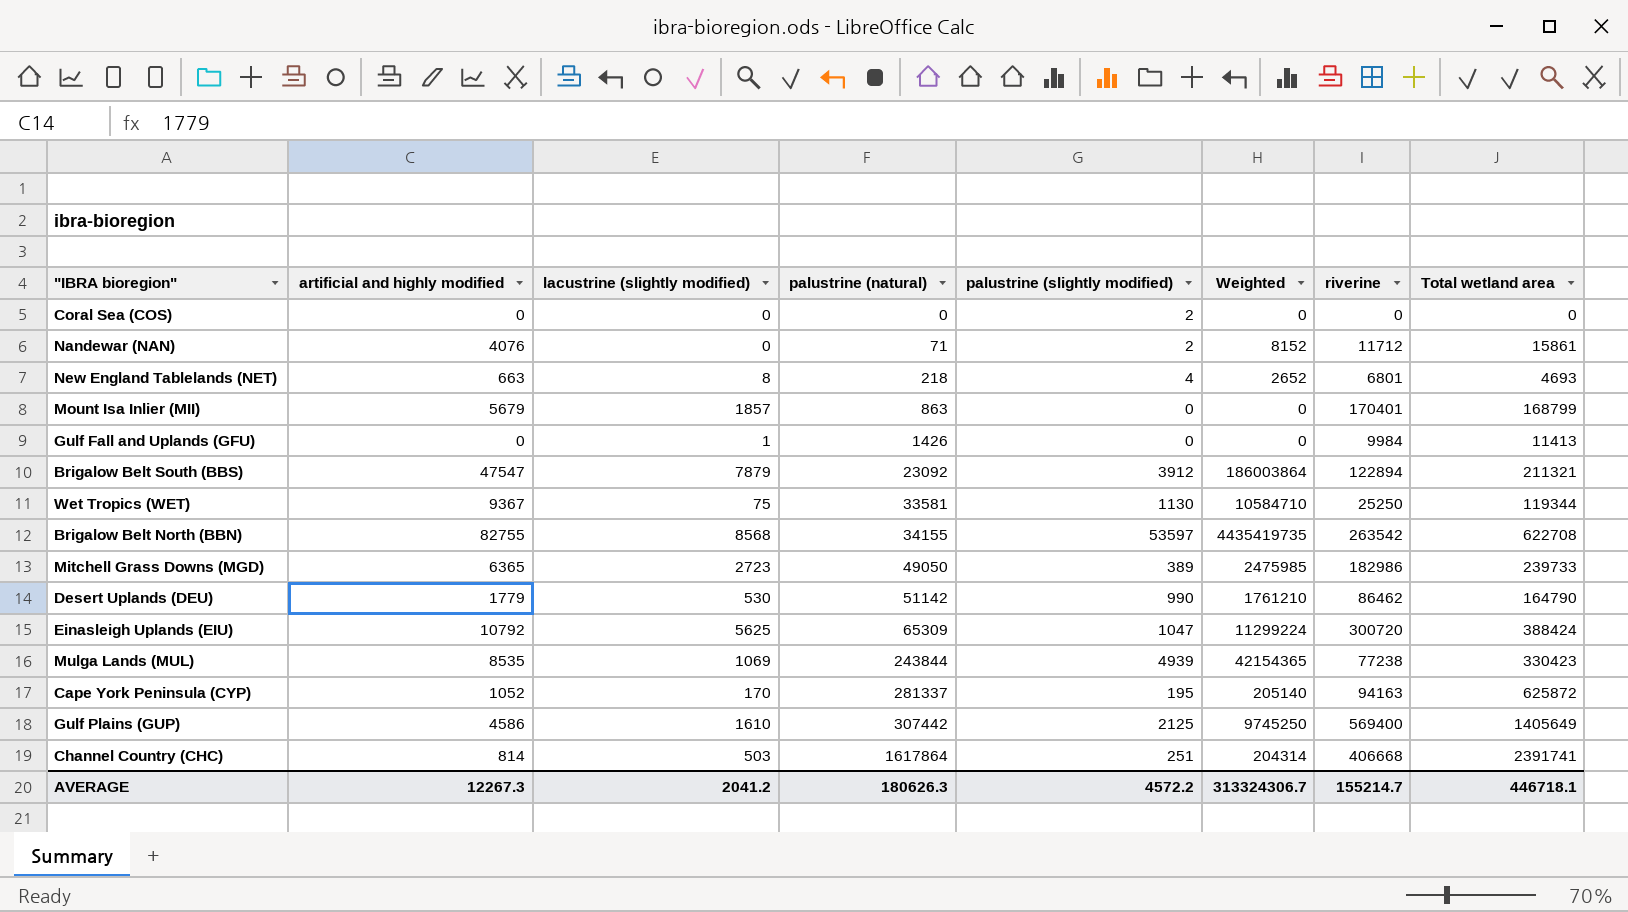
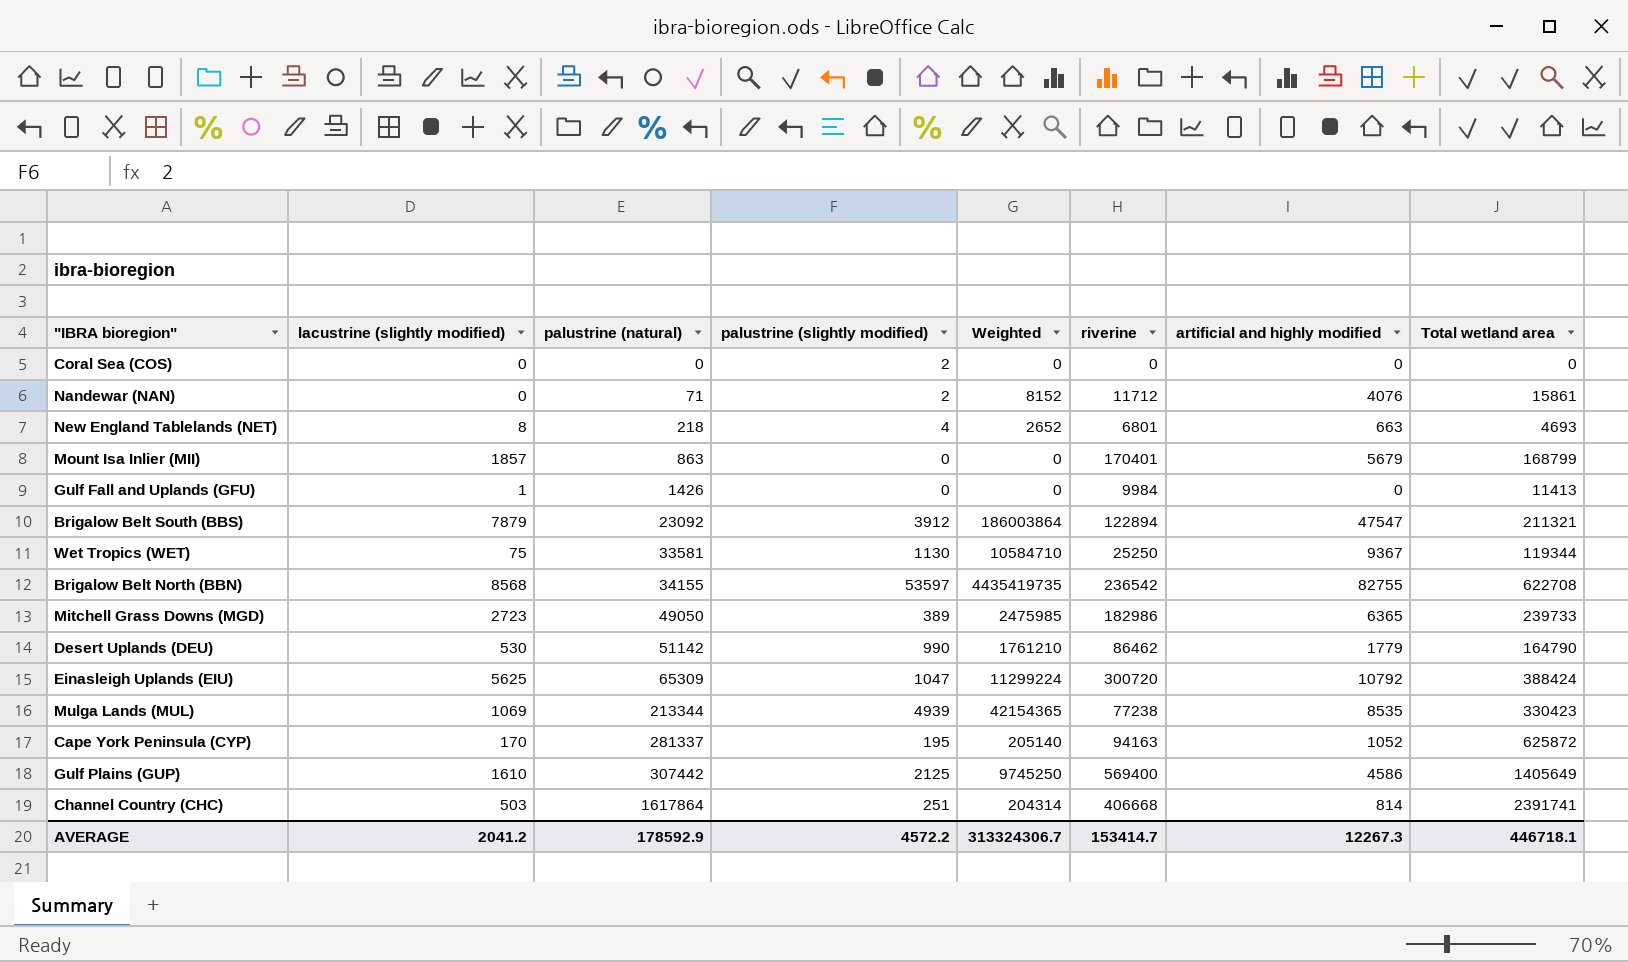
column artificial and highly modified | position: 2 -> 7
Brigalow Belt North (BBN) | riverine: 263542 -> 236542
Mulga Lands (MUL) | palustrine (natural): 243844 -> 213344
AVERAGE | palustrine (natural): 180626.3 -> 178592.9
AVERAGE | riverine: 155214.7 -> 153414.7

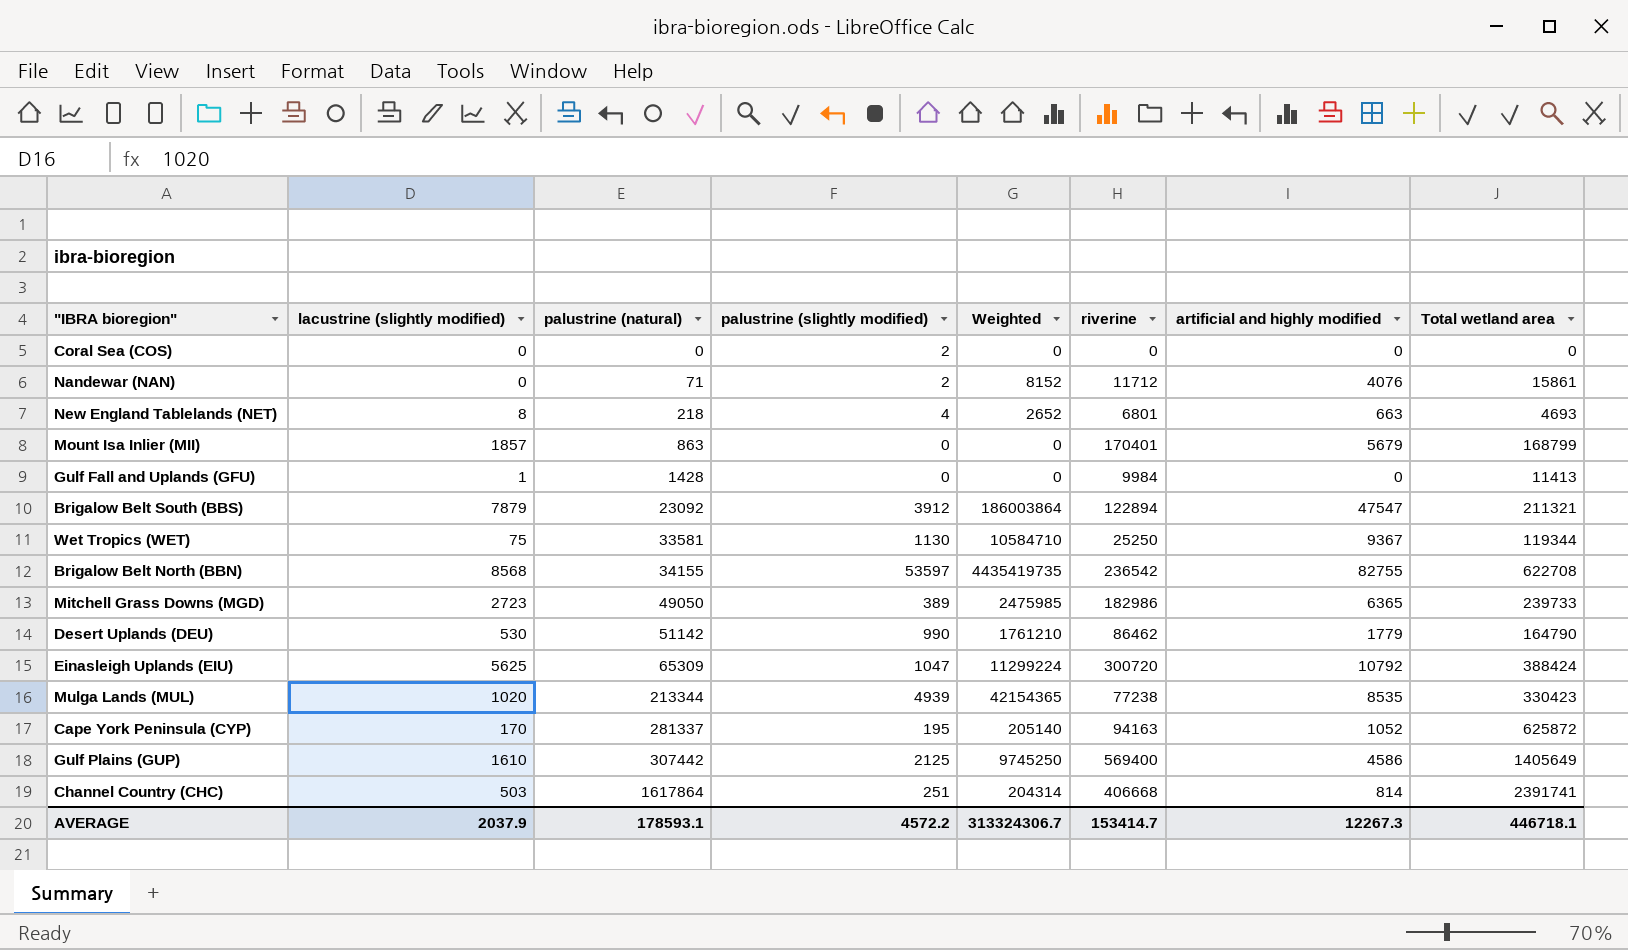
Gulf Fall and Uplands (GFU) | palustrine (natural): 1426 -> 1428
Mulga Lands (MUL) | lacustrine (slightly modified): 1069 -> 1020
AVERAGE | lacustrine (slightly modified): 2041.2 -> 2037.9
AVERAGE | palustrine (natural): 178592.9 -> 178593.1

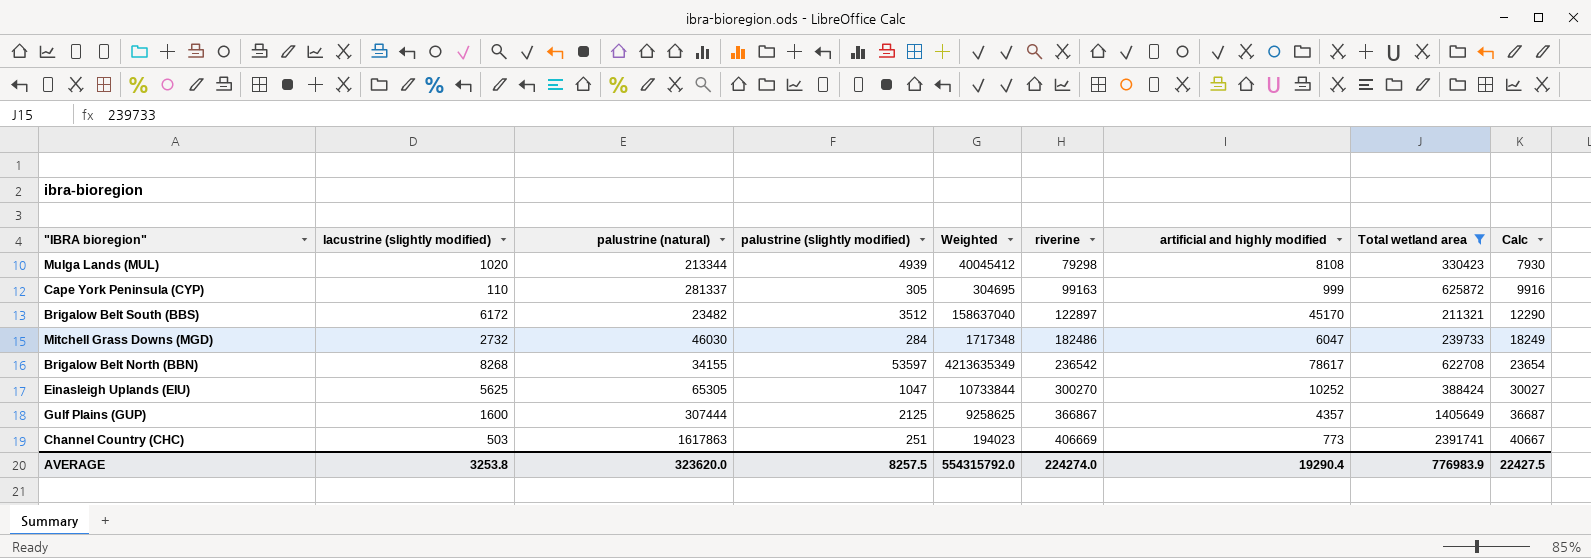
filter: none -> Total wetland area >= 211321
row order: palustrine (natural) ascending -> riverine ascending
column Calc | formula: none -> [riverine] * 0.1
Mulga Lands (MUL) | Weighted: 42154365 -> 40045412
Mulga Lands (MUL) | riverine: 77238 -> 79298
Mulga Lands (MUL) | artificial and highly modified: 8535 -> 8108
Cape York Peninsula (CYP) | lacustrine (slightly modified): 170 -> 110
Cape York Peninsula (CYP) | palustrine (slightly modified): 195 -> 305
Cape York Peninsula (CYP) | Weighted: 205140 -> 304695
Cape York Peninsula (CYP) | riverine: 94163 -> 99163
Cape York Peninsula (CYP) | artificial and highly modified: 1052 -> 999
Brigalow Belt South (BBS) | lacustrine (slightly modified): 7879 -> 6172
Brigalow Belt South (BBS) | palustrine (natural): 23092 -> 23482
Brigalow Belt South (BBS) | palustrine (slightly modified): 3912 -> 3512
Brigalow Belt South (BBS) | Weighted: 186003864 -> 158637040
Brigalow Belt South (BBS) | riverine: 122894 -> 122897
Brigalow Belt South (BBS) | artificial and highly modified: 47547 -> 45170
Mitchell Grass Downs (MGD) | lacustrine (slightly modified): 2723 -> 2732
Mitchell Grass Downs (MGD) | palustrine (natural): 49050 -> 46030
Mitchell Grass Downs (MGD) | palustrine (slightly modified): 389 -> 284
Mitchell Grass Downs (MGD) | Weighted: 2475985 -> 1717348
Mitchell Grass Downs (MGD) | riverine: 182986 -> 182486
Mitchell Grass Downs (MGD) | artificial and highly modified: 6365 -> 6047
Brigalow Belt North (BBN) | lacustrine (slightly modified): 8568 -> 8268
Brigalow Belt North (BBN) | Weighted: 4435419735 -> 4213635349
Brigalow Belt North (BBN) | artificial and highly modified: 82755 -> 78617
Einasleigh Uplands (EIU) | palustrine (natural): 65309 -> 65305
Einasleigh Uplands (EIU) | Weighted: 11299224 -> 10733844
Einasleigh Uplands (EIU) | riverine: 300720 -> 300270
Einasleigh Uplands (EIU) | artificial and highly modified: 10792 -> 10252
Gulf Plains (GUP) | lacustrine (slightly modified): 1610 -> 1600
Gulf Plains (GUP) | palustrine (natural): 307442 -> 307444
Gulf Plains (GUP) | Weighted: 9745250 -> 9258625
Gulf Plains (GUP) | riverine: 569400 -> 366867
Gulf Plains (GUP) | artificial and highly modified: 4586 -> 4357
Channel Country (CHC) | palustrine (natural): 1617864 -> 1617863
Channel Country (CHC) | Weighted: 204314 -> 194023
Channel Country (CHC) | riverine: 406668 -> 406669
Channel Country (CHC) | artificial and highly modified: 814 -> 773
AVERAGE | lacustrine (slightly modified): 2037.9 -> 3253.8
AVERAGE | palustrine (natural): 178593.1 -> 323620.0
AVERAGE | palustrine (slightly modified): 4572.2 -> 8257.5
AVERAGE | Weighted: 313324306.7 -> 554315792.0
AVERAGE | riverine: 153414.7 -> 224274.0
AVERAGE | artificial and highly modified: 12267.3 -> 19290.4
AVERAGE | Total wetland area: 446718.1 -> 776983.9

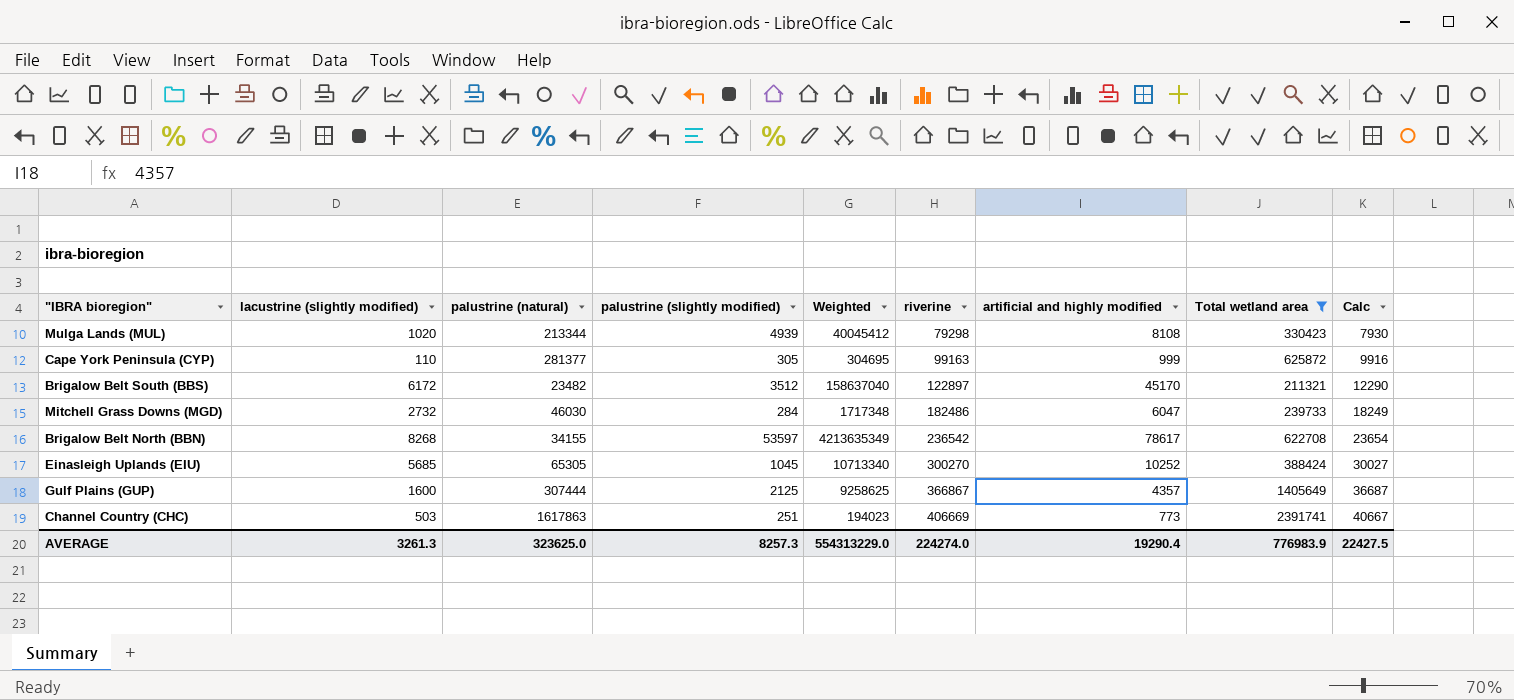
Cape York Peninsula (CYP) | palustrine (natural): 281337 -> 281377
Einasleigh Uplands (EIU) | lacustrine (slightly modified): 5625 -> 5685
Einasleigh Uplands (EIU) | palustrine (slightly modified): 1047 -> 1045
Einasleigh Uplands (EIU) | Weighted: 10733844 -> 10713340
AVERAGE | lacustrine (slightly modified): 3253.8 -> 3261.3
AVERAGE | palustrine (natural): 323620.0 -> 323625.0
AVERAGE | palustrine (slightly modified): 8257.5 -> 8257.3
AVERAGE | Weighted: 554315792.0 -> 554313229.0

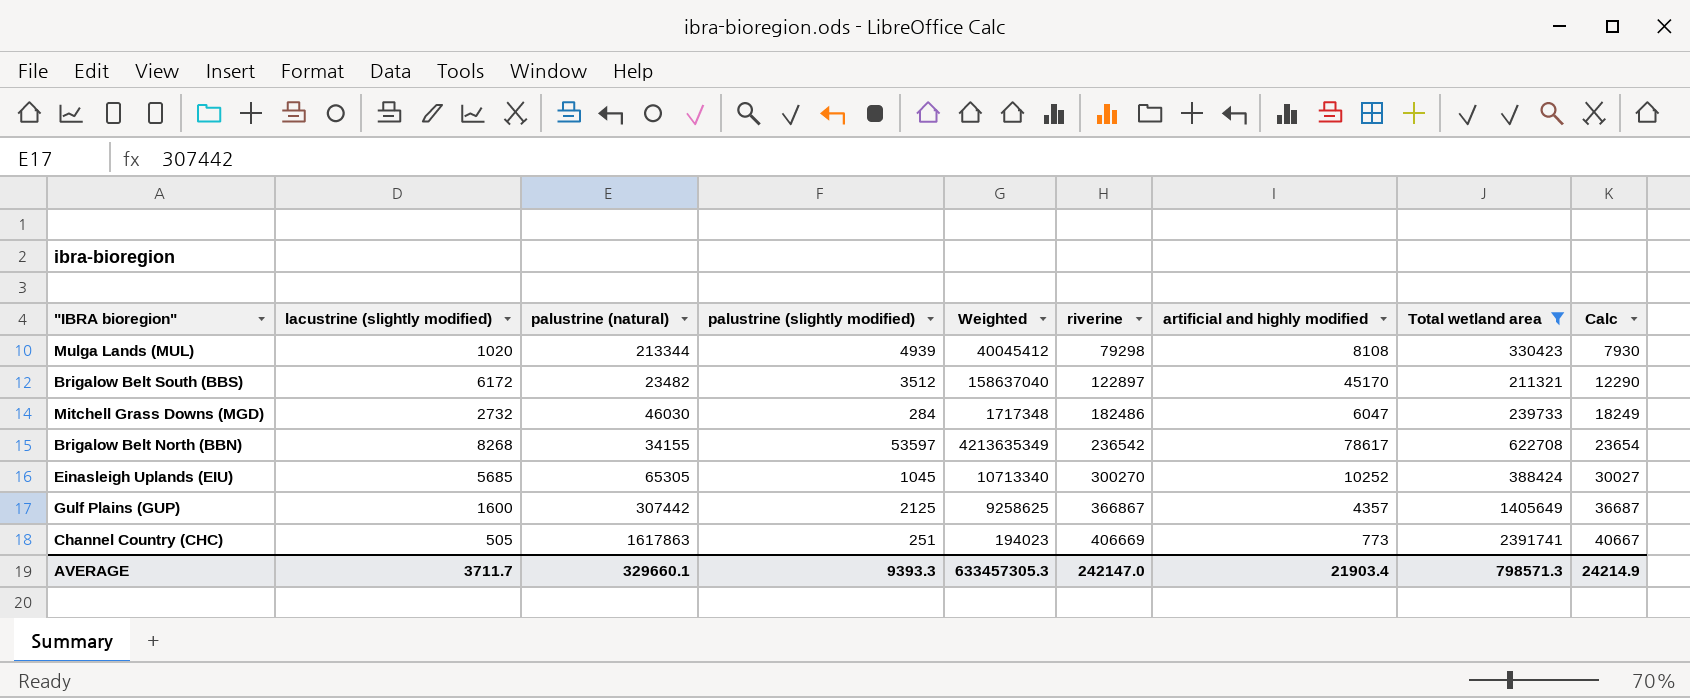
row Cape York Peninsula (CYP): 110 | 281377 | 305 | 304695 | 99163 | 999 | 625872 | 9916 -> none
Gulf Plains (GUP) | palustrine (natural): 307444 -> 307442
Channel Country (CHC) | lacustrine (slightly modified): 503 -> 505
AVERAGE | lacustrine (slightly modified): 3261.3 -> 3711.7
AVERAGE | palustrine (natural): 323625.0 -> 329660.1
AVERAGE | palustrine (slightly modified): 8257.3 -> 9393.3
AVERAGE | Weighted: 554313229.0 -> 633457305.3
AVERAGE | riverine: 224274.0 -> 242147.0
AVERAGE | artificial and highly modified: 19290.4 -> 21903.4
AVERAGE | Total wetland area: 776983.9 -> 798571.3
AVERAGE | Calc: 22427.5 -> 24214.9

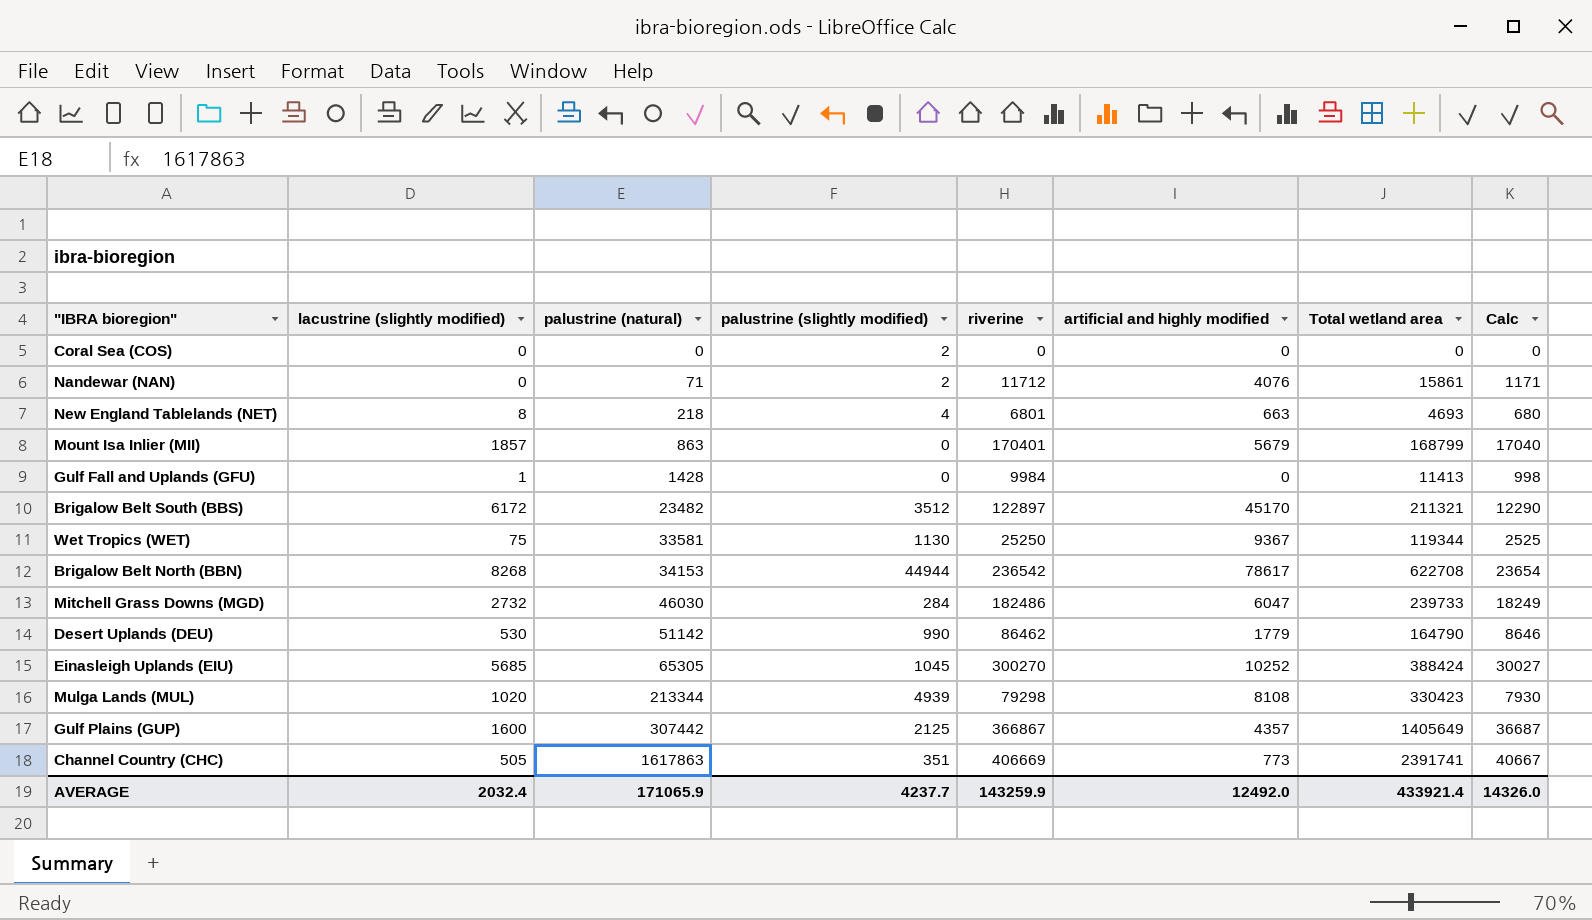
filter: Total wetland area >= 211321 -> none
row order: riverine ascending -> palustrine (natural) ascending
column Weighted | formula: [palustrine (slightly modified)] * [artificial and highly modified] -> none
Brigalow Belt North (BBN) | palustrine (natural): 34155 -> 34153
Brigalow Belt North (BBN) | palustrine (slightly modified): 53597 -> 44944
Channel Country (CHC) | palustrine (slightly modified): 251 -> 351
AVERAGE | lacustrine (slightly modified): 3711.7 -> 2032.4
AVERAGE | palustrine (natural): 329660.1 -> 171065.9
AVERAGE | palustrine (slightly modified): 9393.3 -> 4237.7
AVERAGE | riverine: 242147.0 -> 143259.9
AVERAGE | artificial and highly modified: 21903.4 -> 12492.0
AVERAGE | Total wetland area: 798571.3 -> 433921.4
AVERAGE | Calc: 24214.9 -> 14326.0

